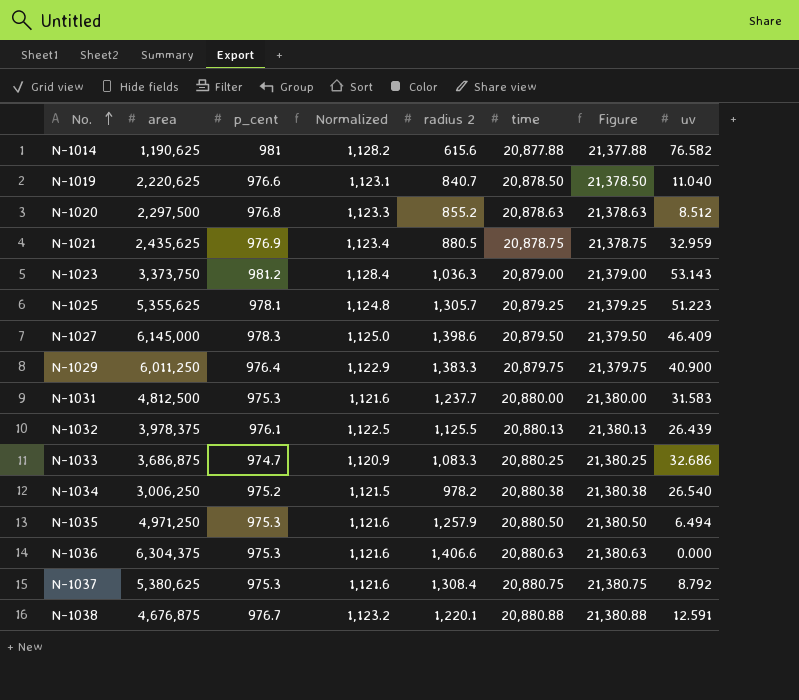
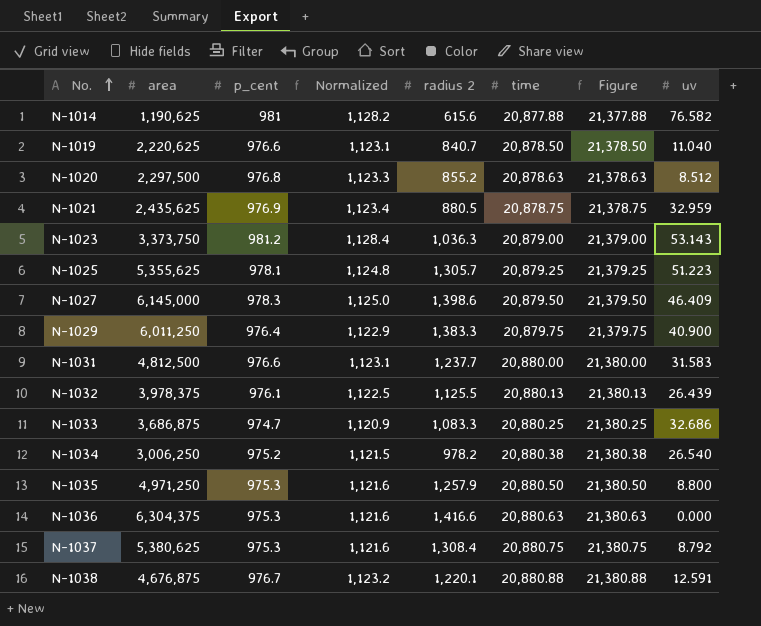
N-1031 | p_cent: 975.3 -> 976.6
N-1031 | Normalized: 1,121.6 -> 1,123.1
N-1035 | uv: 6.494 -> 8.800
N-1036 | radius 2: 1,406.6 -> 1,416.6

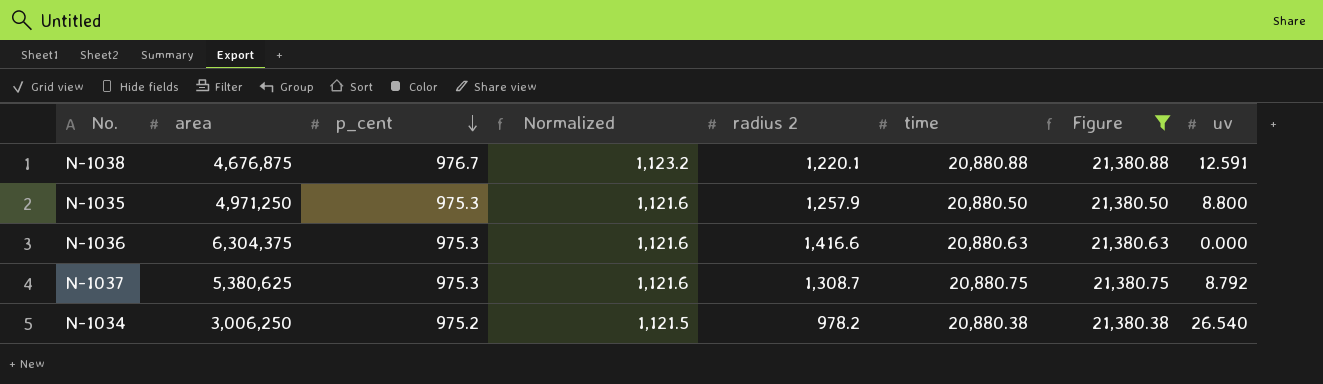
filter: none -> Figure >= 21,380.38
row order: No. ascending -> p_cent descending
N-1037 | radius 2: 1,308.4 -> 1,308.7

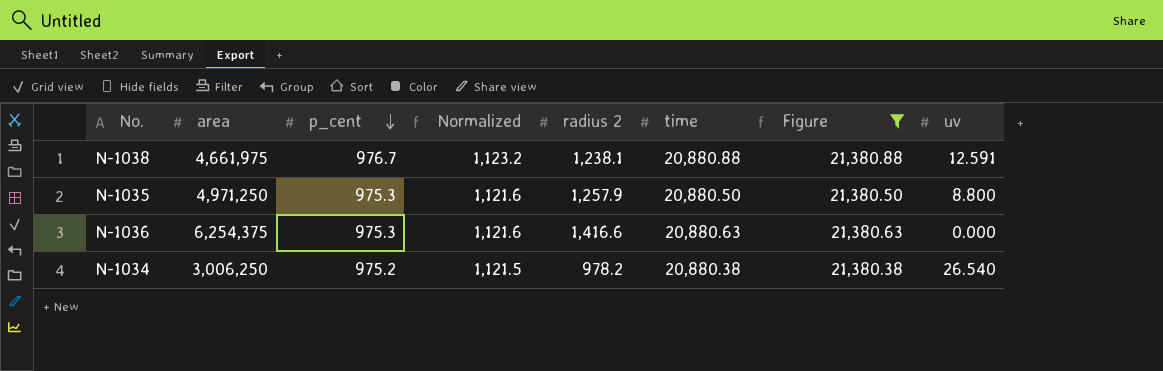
row N-1037: 5,380,625 | 975.3 | 1,121.6 | 1,308.7 | 20,880.75 | 21,380.75 | 8.792 -> none
N-1038 | area: 4,676,875 -> 4,661,975
N-1038 | radius 2: 1,220.1 -> 1,238.1
N-1036 | area: 6,304,375 -> 6,254,375

